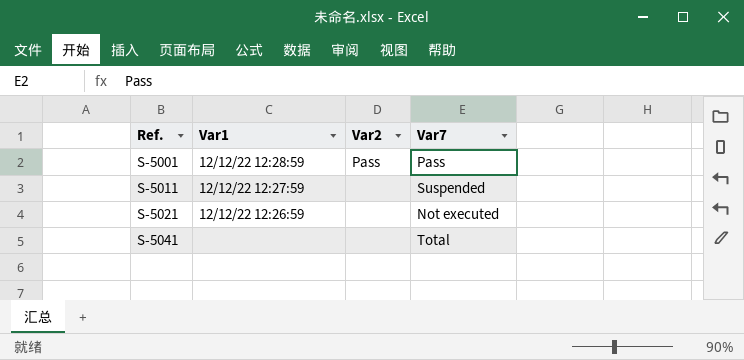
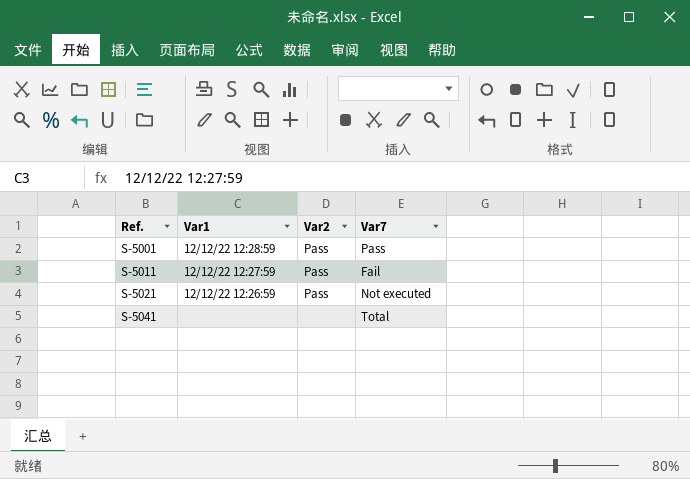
S-5011 | Var2: none -> Pass
S-5011 | Var7: Suspended -> Fail
S-5021 | Var2: none -> Pass

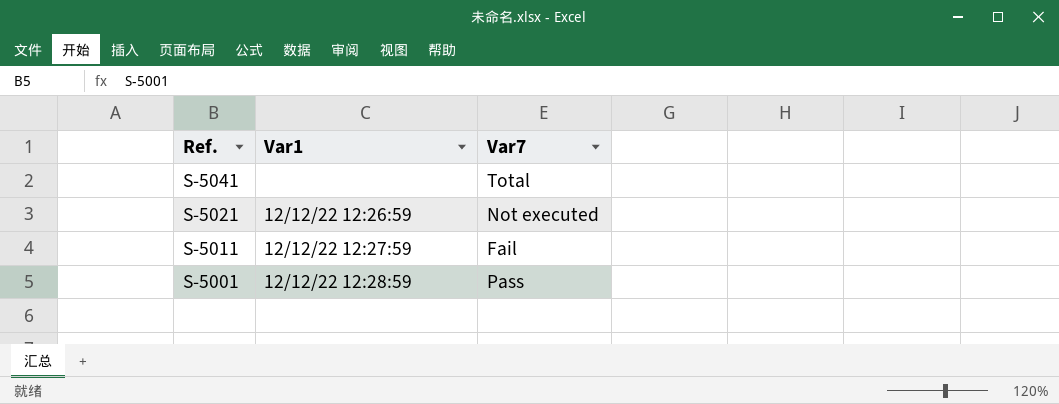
row order: Ref. ascending -> Ref. descending
column Var2 | position: 3 -> none

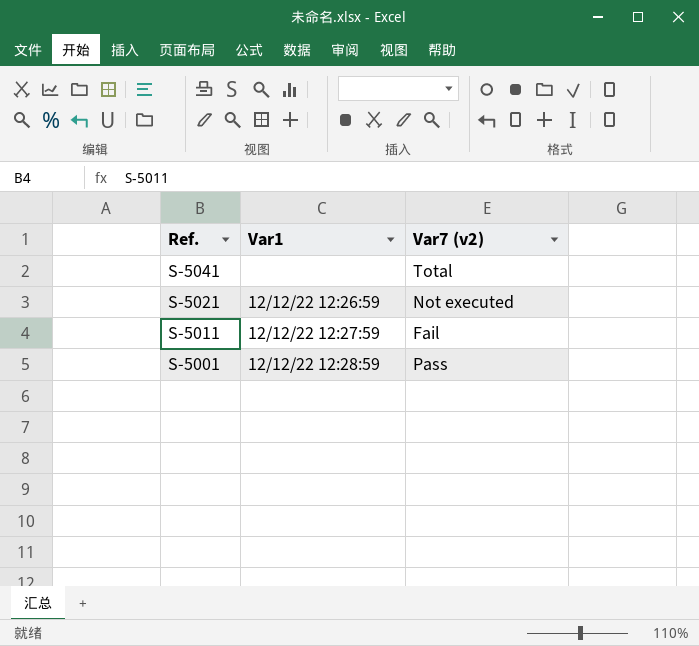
column name: Var7 -> Var7 (v2)

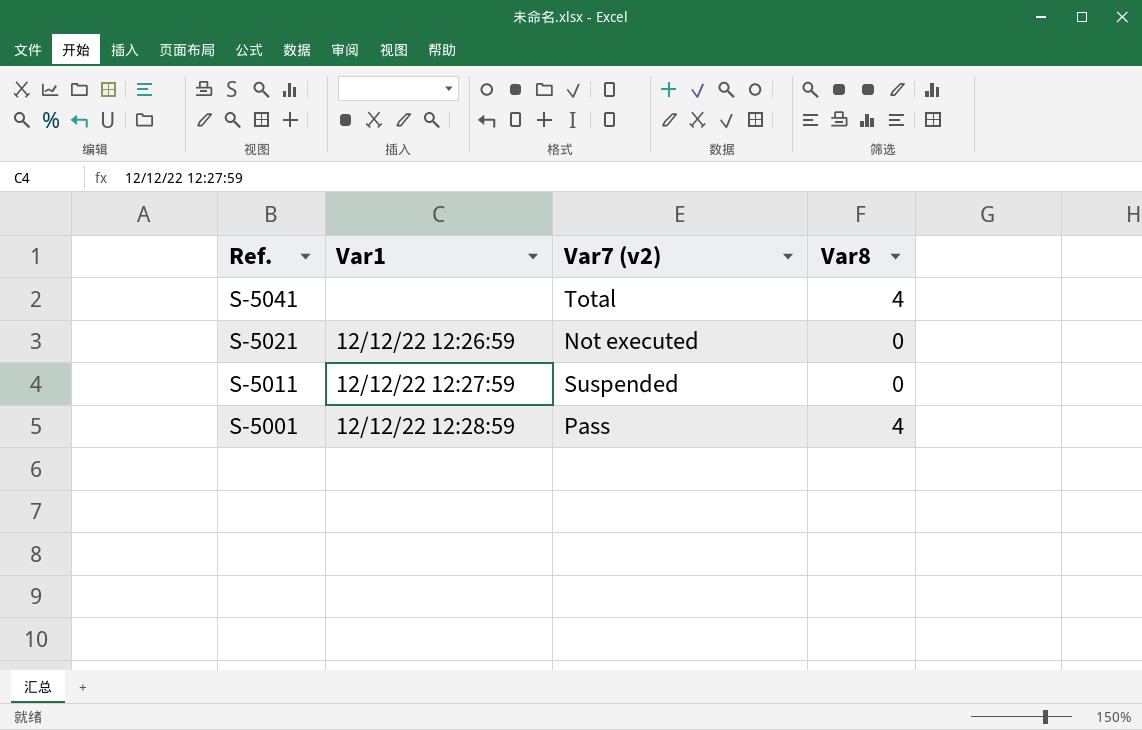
column Var8 | position: none -> 4
S-5011 | Var7 (v2): Fail -> Suspended

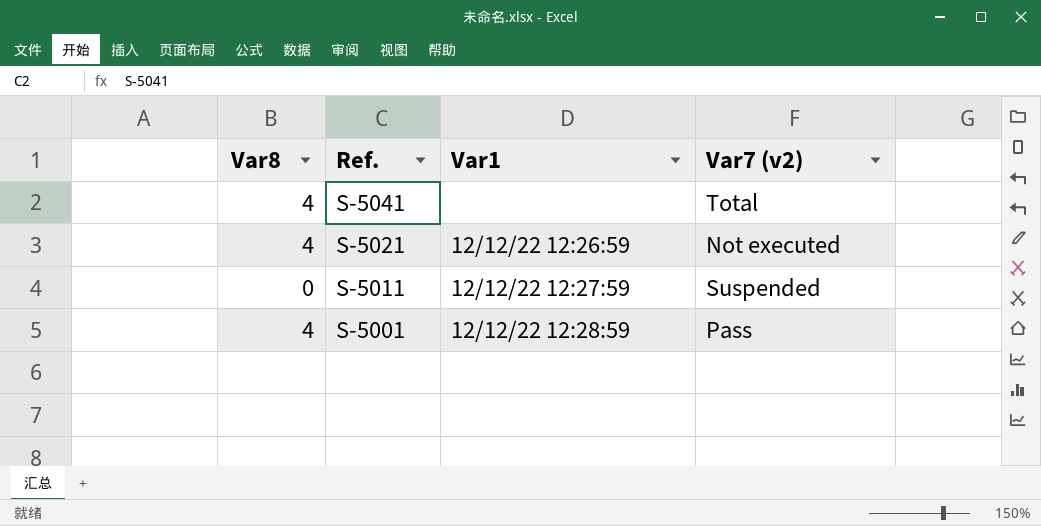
column Var8 | position: 4 -> 1
S-5021 | Var8: 0 -> 4

